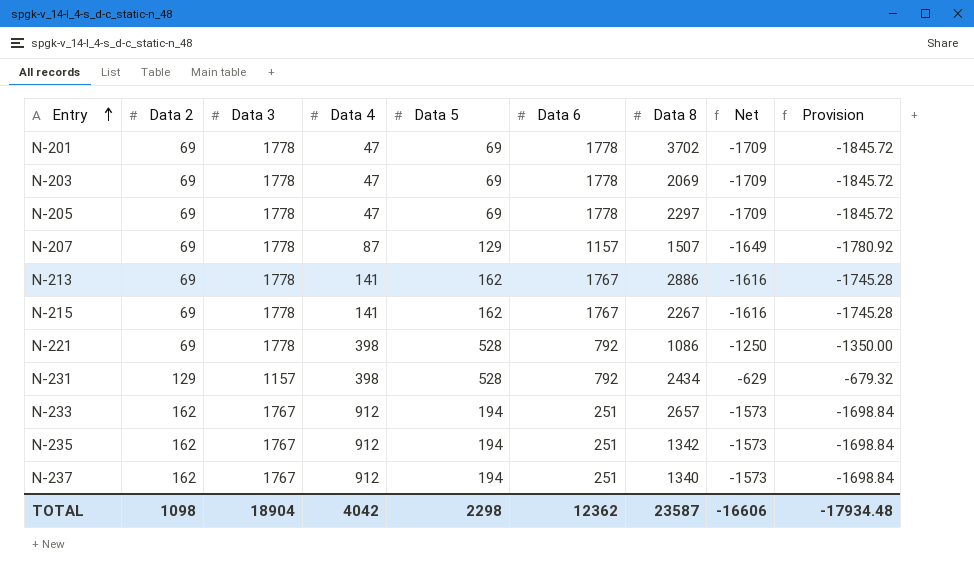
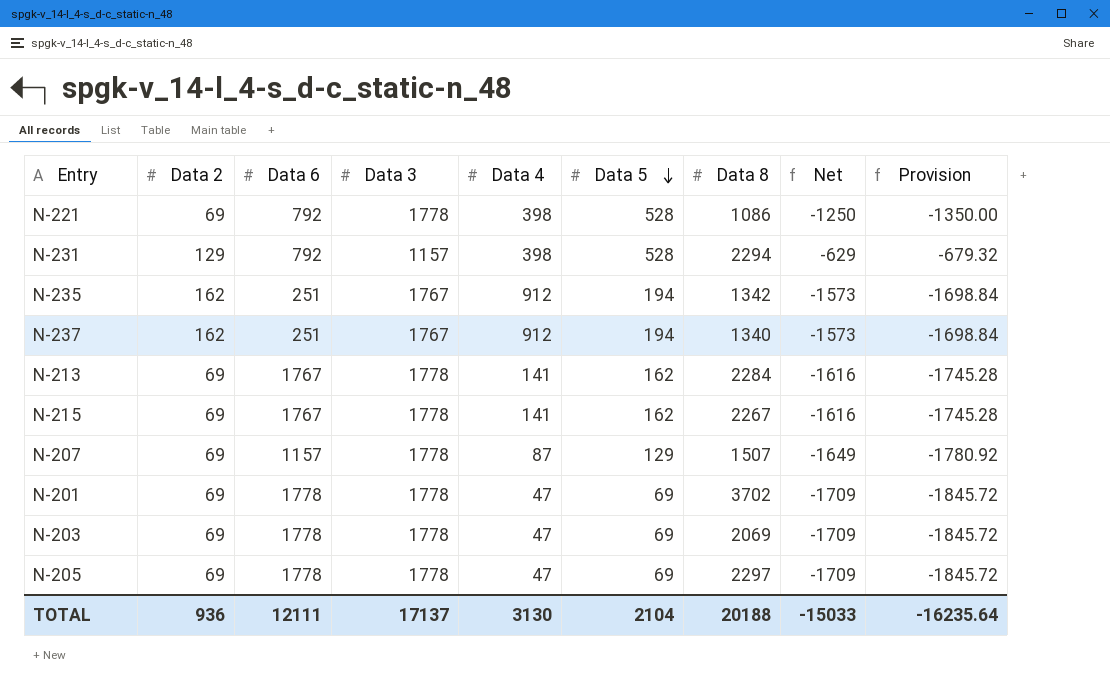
row order: Entry ascending -> Data 5 descending
column Data 6 | position: 6 -> 3
row N-233: 162 | 1767 | 912 | 194 | 251 | 2657 | -1573 | -1698.84 -> none
N-231 | Data 8: 2434 -> 2294
N-213 | Data 8: 2886 -> 2284
TOTAL | Data 2: 1098 -> 936
TOTAL | Data 6: 12362 -> 12111
TOTAL | Data 3: 18904 -> 17137
TOTAL | Data 4: 4042 -> 3130
TOTAL | Data 5: 2298 -> 2104
TOTAL | Data 8: 23587 -> 20188
TOTAL | Net: -16606 -> -15033
TOTAL | Provision: -17934.48 -> -16235.64

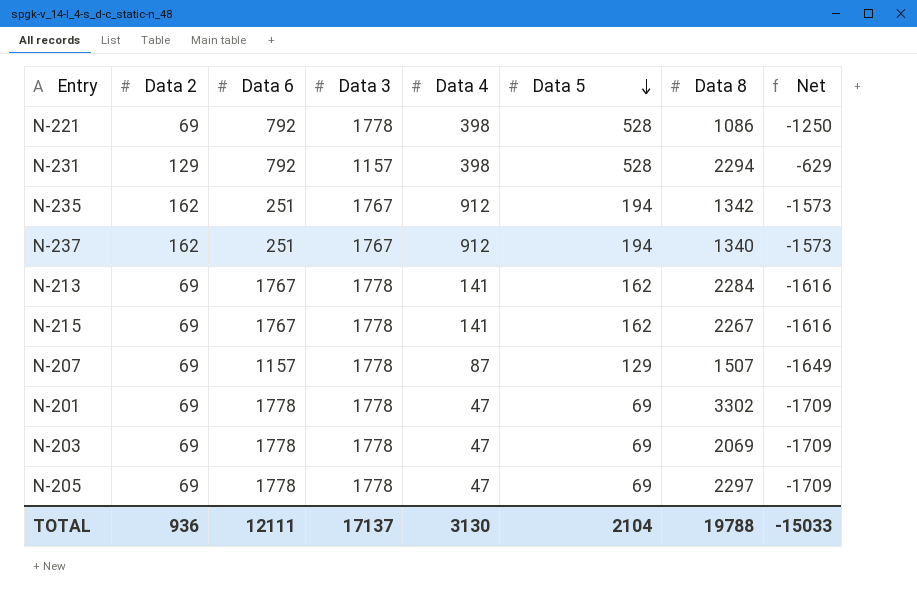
column Provision | formula: [Net] * 1.08 -> none
N-201 | Data 8: 3702 -> 3302
TOTAL | Data 8: 20188 -> 19788

